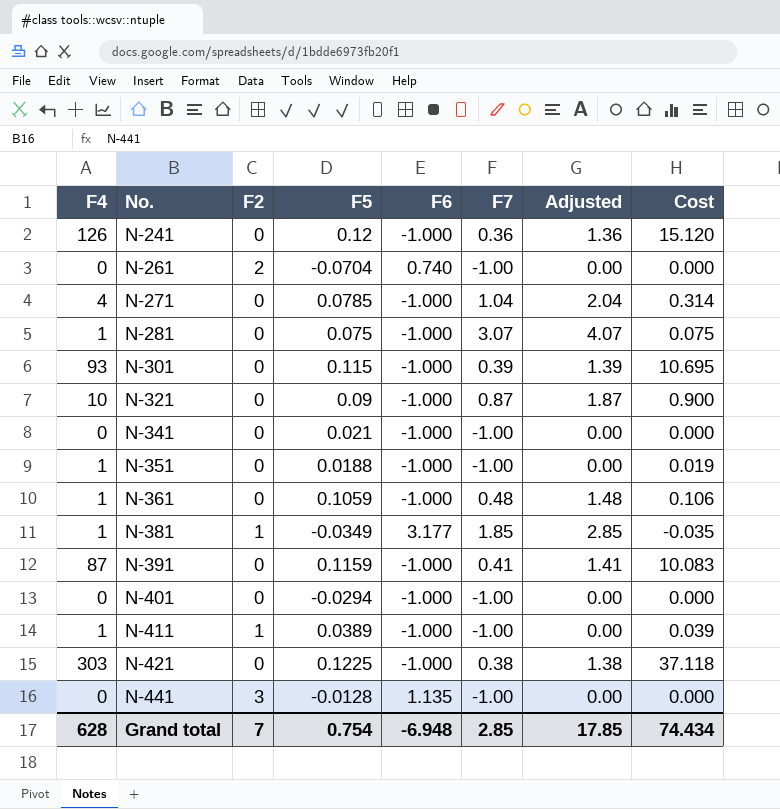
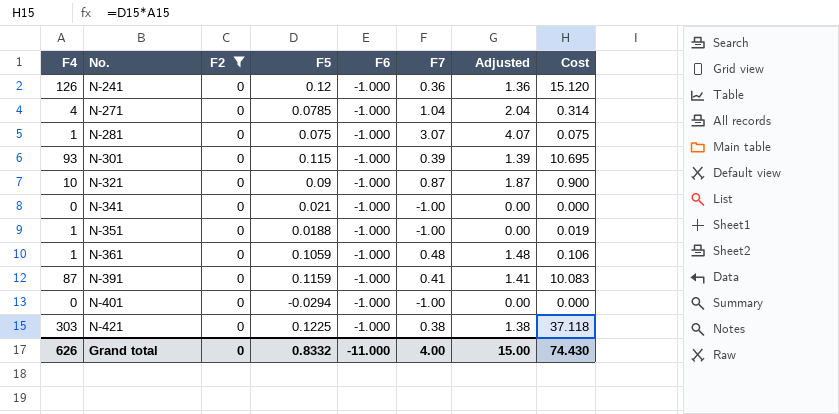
filter: none -> F2 = 0
Grand total | F4: 628 -> 626
Grand total | F2: 7 -> 0
Grand total | F5: 0.754 -> 0.8332
Grand total | F6: -6.948 -> -11.000
Grand total | F7: 2.85 -> 4.00
Grand total | Adjusted: 17.85 -> 15.00
Grand total | Cost: 74.434 -> 74.430

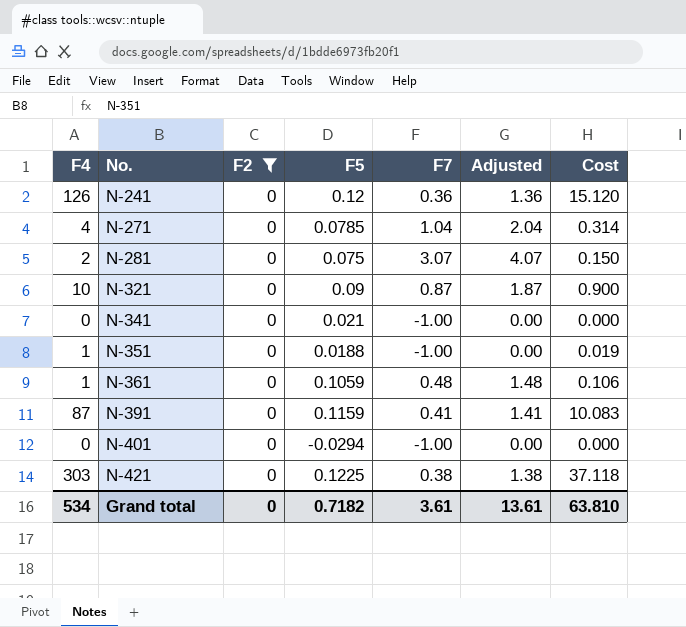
column F6 | position: 5 -> none
row N-301: 93 | 0 | 0.115 | -1.000 | 0.39 | 1.39 | 10.695 -> none
N-281 | F4: 1 -> 2
N-281 | Cost: 0.075 -> 0.150
Grand total | F4: 626 -> 534
Grand total | F5: 0.8332 -> 0.7182
Grand total | F7: 4.00 -> 3.61
Grand total | Adjusted: 15.00 -> 13.61
Grand total | Cost: 74.430 -> 63.810

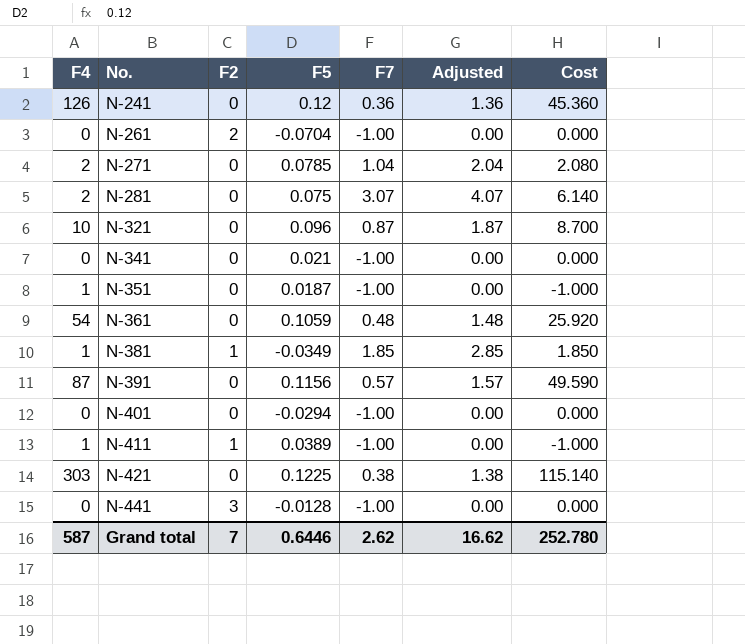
filter: F2 = 0 -> none
column Cost | formula: [F4] * [F5] -> [F4] * [F7]
N-271 | F4: 4 -> 2
N-321 | F5: 0.09 -> 0.096
N-351 | F5: 0.0188 -> 0.0187
N-361 | F4: 1 -> 54
N-391 | F5: 0.1159 -> 0.1156
N-391 | F7: 0.41 -> 0.57
N-391 | Adjusted: 1.41 -> 1.57
Grand total | F4: 534 -> 587
Grand total | F2: 0 -> 7
Grand total | F5: 0.7182 -> 0.6446
Grand total | F7: 3.61 -> 2.62
Grand total | Adjusted: 13.61 -> 16.62
Grand total | Cost: 63.810 -> 252.780

